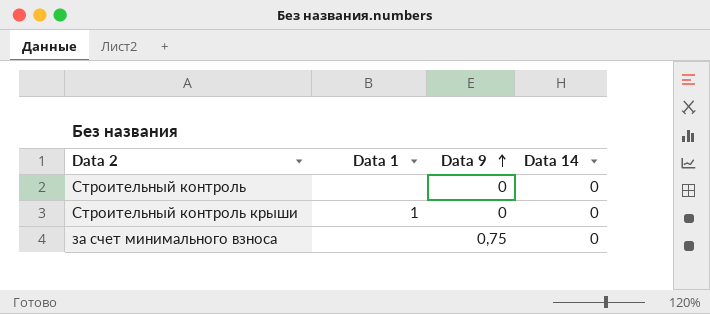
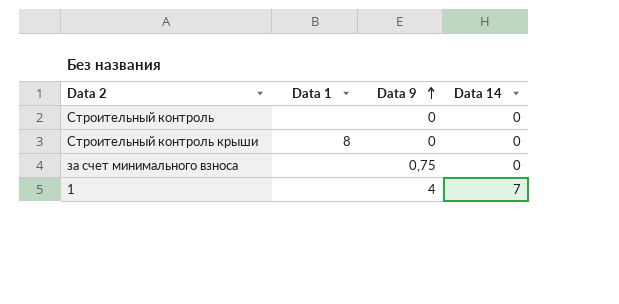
Строительный контроль крыши | Data 1: 1 -> 8
row 1: none -> none | 4 | 7

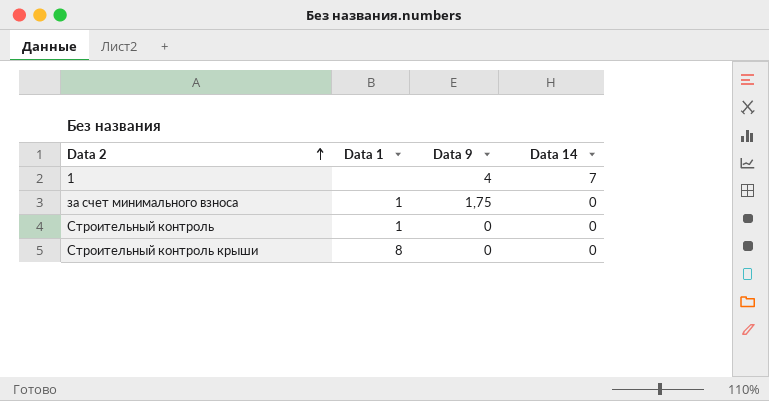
row order: Data 9 ascending -> Data 2 ascending
за счет минимального взноса | Data 1: none -> 1
за счет минимального взноса | Data 9: 0,75 -> 1,75
Строительный контроль | Data 1: none -> 1

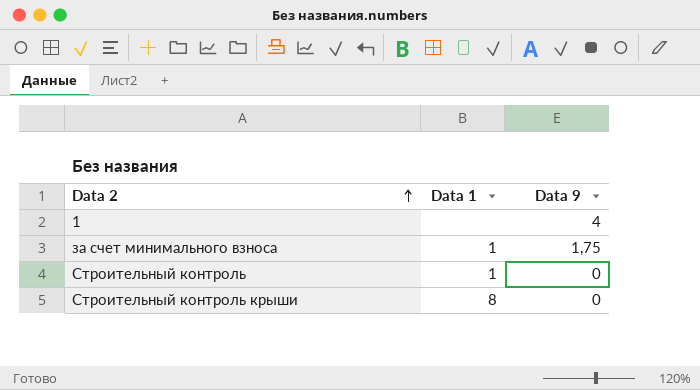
column Data 14 | position: 4 -> none

